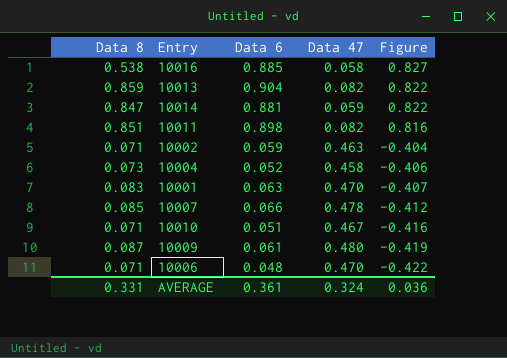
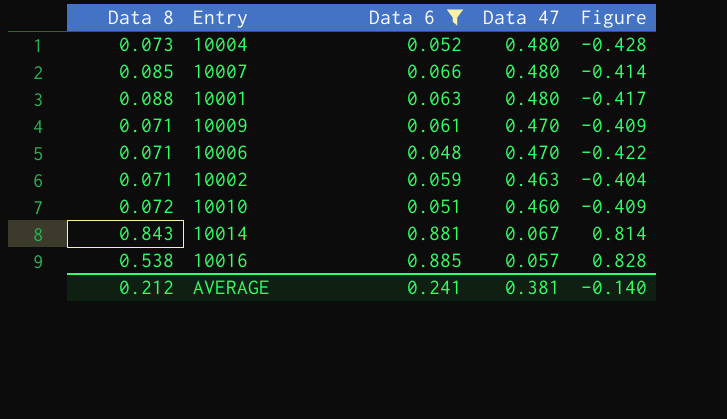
filter: none -> Data 6 <= 0.885
row order: Figure descending -> Data 47 descending
10004 | Data 47: 0.458 -> 0.480
10004 | Figure: -0.406 -> -0.428
10007 | Data 47: 0.478 -> 0.480
10007 | Figure: -0.412 -> -0.414
10001 | Data 8: 0.083 -> 0.088
10001 | Data 47: 0.470 -> 0.480
10001 | Figure: -0.407 -> -0.417
10009 | Data 8: 0.087 -> 0.071
10009 | Data 47: 0.480 -> 0.470
10009 | Figure: -0.419 -> -0.409
10010 | Data 8: 0.071 -> 0.072
10010 | Data 47: 0.467 -> 0.460
10010 | Figure: -0.416 -> -0.409
10014 | Data 8: 0.847 -> 0.843
10014 | Data 47: 0.059 -> 0.067
10014 | Figure: 0.822 -> 0.814
10016 | Data 47: 0.058 -> 0.057
10016 | Figure: 0.827 -> 0.828
AVERAGE | Data 8: 0.331 -> 0.212
AVERAGE | Data 6: 0.361 -> 0.241
AVERAGE | Data 47: 0.324 -> 0.381
AVERAGE | Figure: 0.036 -> -0.140

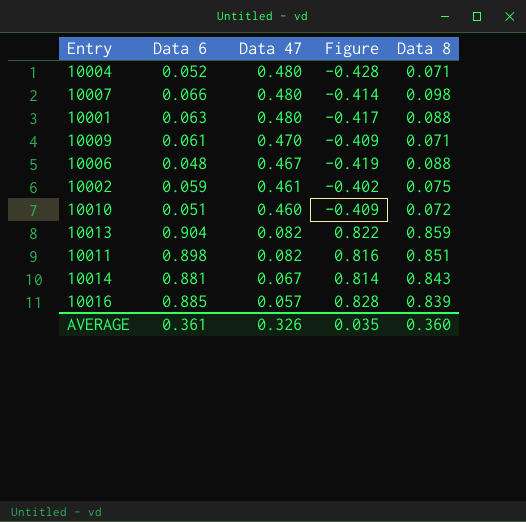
filter: Data 6 <= 0.885 -> none
column Data 8 | position: 1 -> 5
10004 | Data 8: 0.073 -> 0.071
10007 | Data 8: 0.085 -> 0.098
10006 | Data 47: 0.470 -> 0.467
10006 | Figure: -0.422 -> -0.419
10006 | Data 8: 0.071 -> 0.088
10002 | Data 47: 0.463 -> 0.461
10002 | Figure: -0.404 -> -0.402
10002 | Data 8: 0.071 -> 0.075
10016 | Data 8: 0.538 -> 0.839
AVERAGE | Data 6: 0.241 -> 0.361
AVERAGE | Data 47: 0.381 -> 0.326
AVERAGE | Figure: -0.140 -> 0.035
AVERAGE | Data 8: 0.212 -> 0.360

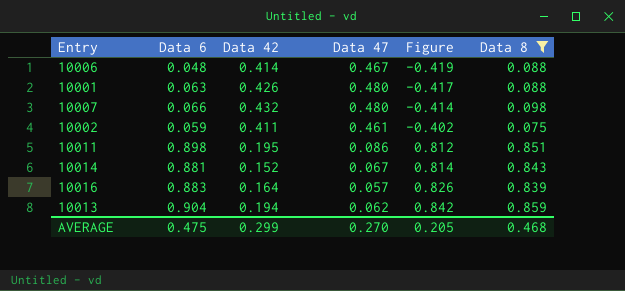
filter: none -> Data 8 >= 0.075
row order: Data 47 descending -> Figure ascending
column Data 42 | position: none -> 3
10011 | Data 47: 0.082 -> 0.086
10011 | Figure: 0.816 -> 0.812
10016 | Data 6: 0.885 -> 0.883
10016 | Figure: 0.828 -> 0.826
10013 | Data 47: 0.082 -> 0.062
10013 | Figure: 0.822 -> 0.842
AVERAGE | Data 6: 0.361 -> 0.475
AVERAGE | Data 47: 0.326 -> 0.270
AVERAGE | Figure: 0.035 -> 0.205
AVERAGE | Data 8: 0.360 -> 0.468

